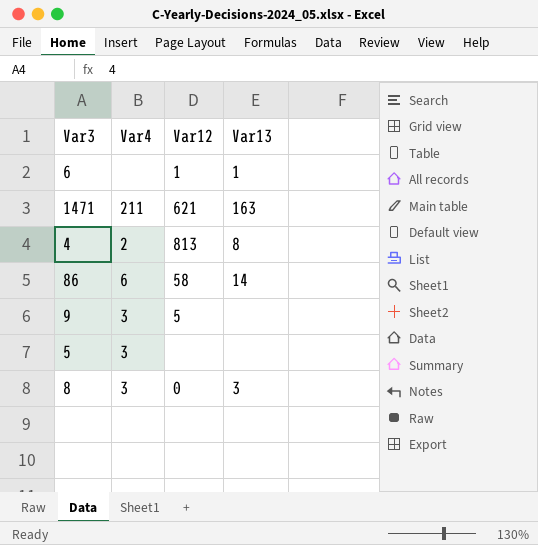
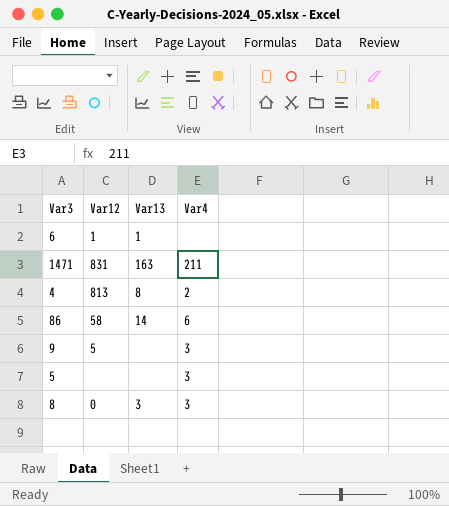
column Var4 | position: 2 -> 4
1471 | Var12: 621 -> 831

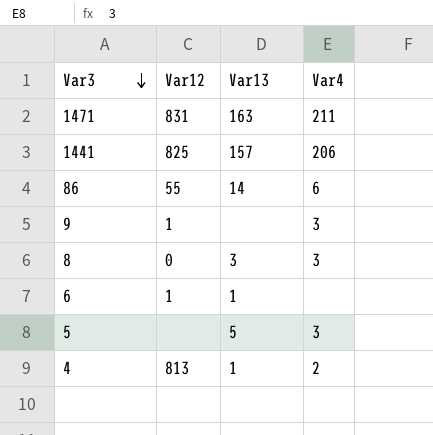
row order: none -> Var3 descending
row 1441: none -> 825 | 157 | 206
86 | Var12: 58 -> 55
9 | Var12: 5 -> 1
5 | Var13: none -> 5
4 | Var13: 8 -> 1

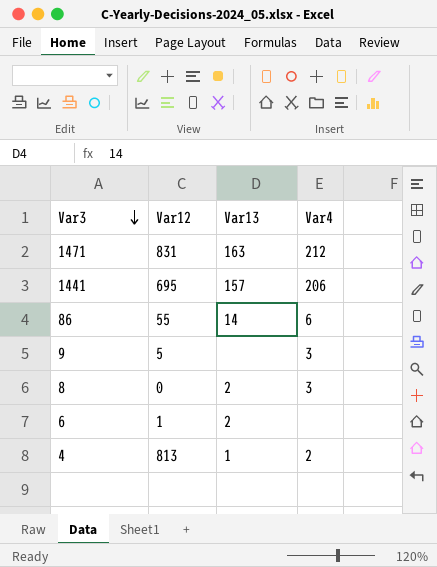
row 5: none | 5 | 3 -> none
1471 | Var4: 211 -> 212
1441 | Var12: 825 -> 695
9 | Var12: 1 -> 5
8 | Var13: 3 -> 2
6 | Var13: 1 -> 2

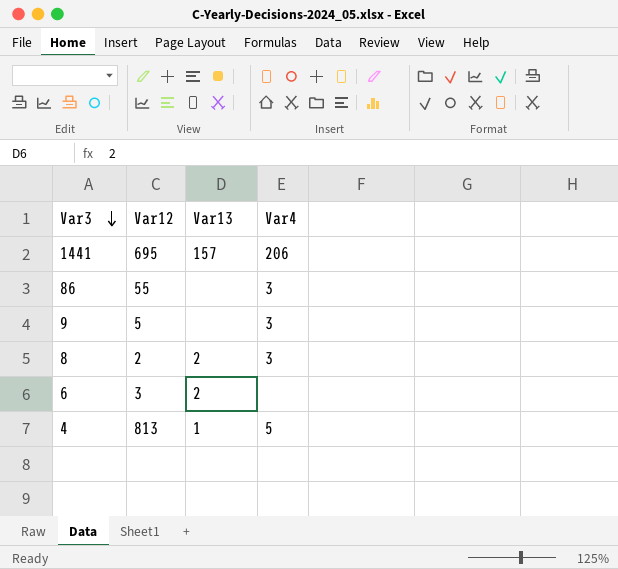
row 1471: 831 | 163 | 212 -> none
86 | Var13: 14 -> none
86 | Var4: 6 -> 3
8 | Var12: 0 -> 2
6 | Var12: 1 -> 3
4 | Var4: 2 -> 5

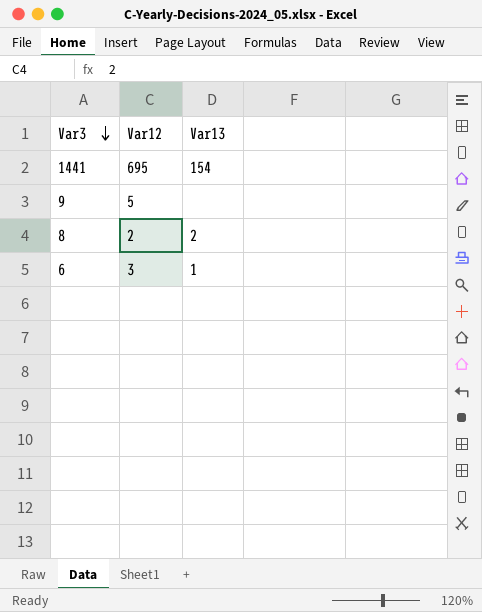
column Var4 | position: 4 -> none
row 86: 55 | none | 3 -> none
row 4: 813 | 1 | 5 -> none
1441 | Var13: 157 -> 154
6 | Var13: 2 -> 1

